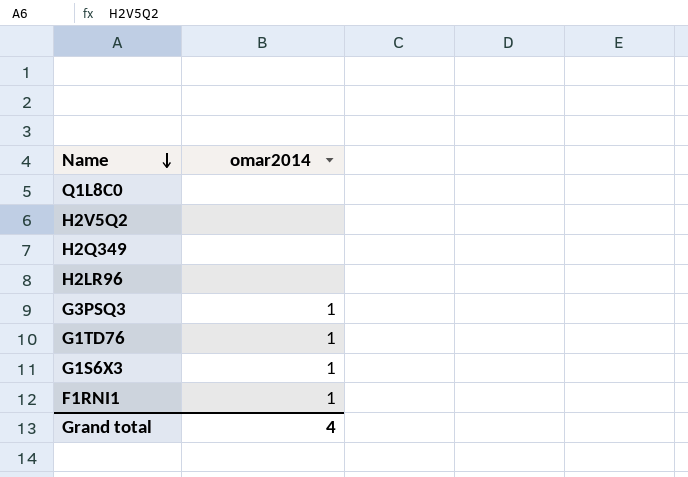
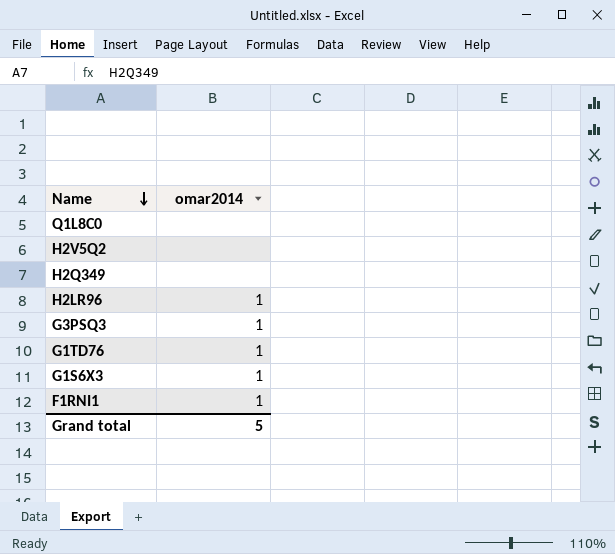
H2LR96 | omar2014: none -> 1
Grand total | omar2014: 4 -> 5

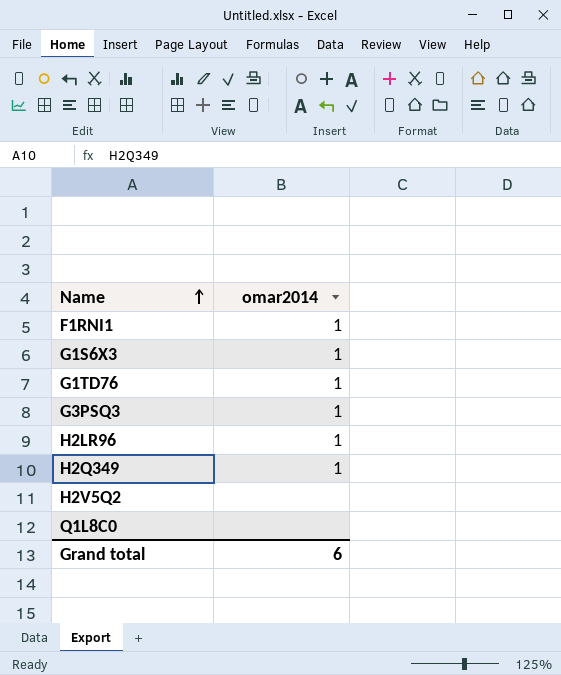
row order: Name descending -> Name ascending
H2Q349 | omar2014: none -> 1
Grand total | omar2014: 5 -> 6

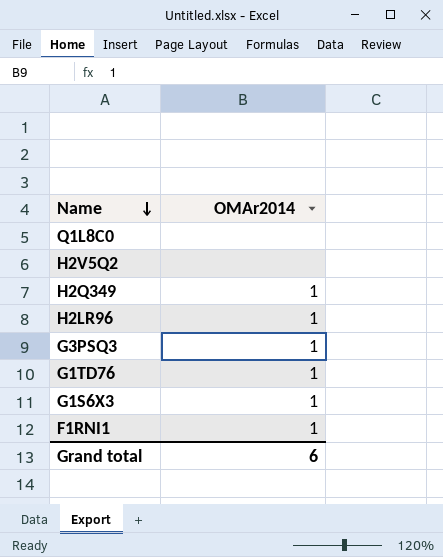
row order: Name ascending -> Name descending
column name: omar2014 -> OMAr2014

